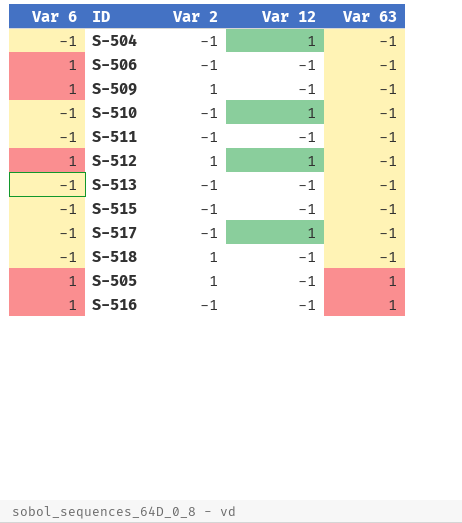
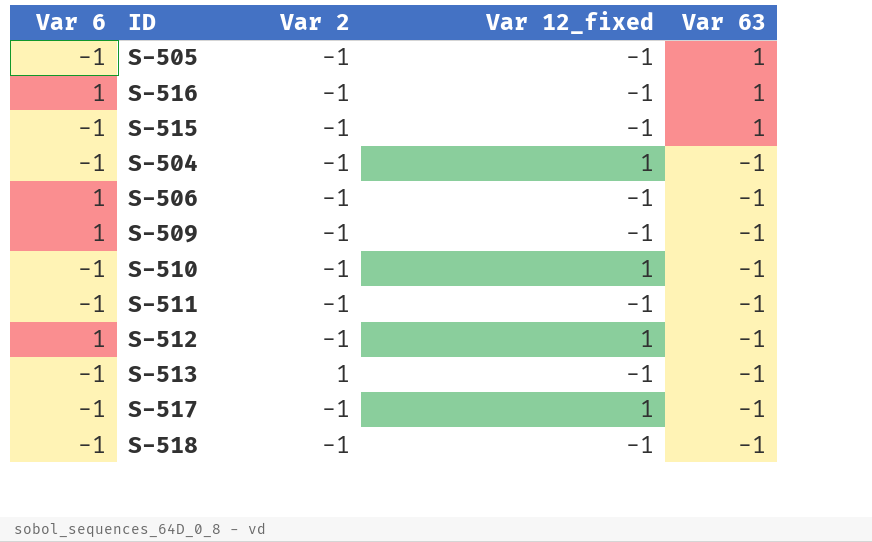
row order: Var 63 ascending -> Var 63 descending
column name: Var 12 -> Var 12_fixed
S-505 | Var 6: 1 -> -1
S-505 | Var 2: 1 -> -1
S-515 | Var 63: -1 -> 1
S-509 | Var 2: 1 -> -1
S-512 | Var 2: 1 -> -1
S-513 | Var 2: -1 -> 1
S-518 | Var 2: 1 -> -1

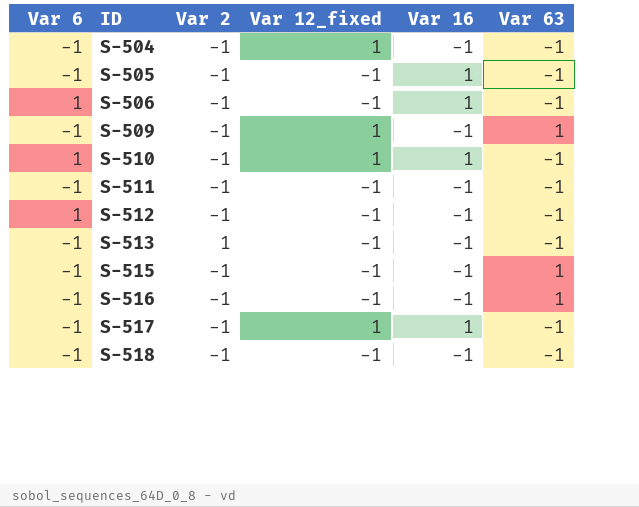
row order: Var 63 descending -> ID ascending
column Var 16 | position: none -> 5
S-505 | Var 63: 1 -> -1
S-509 | Var 6: 1 -> -1
S-509 | Var 12_fixed: -1 -> 1
S-509 | Var 63: -1 -> 1
S-510 | Var 6: -1 -> 1
S-512 | Var 12_fixed: 1 -> -1
S-516 | Var 6: 1 -> -1

